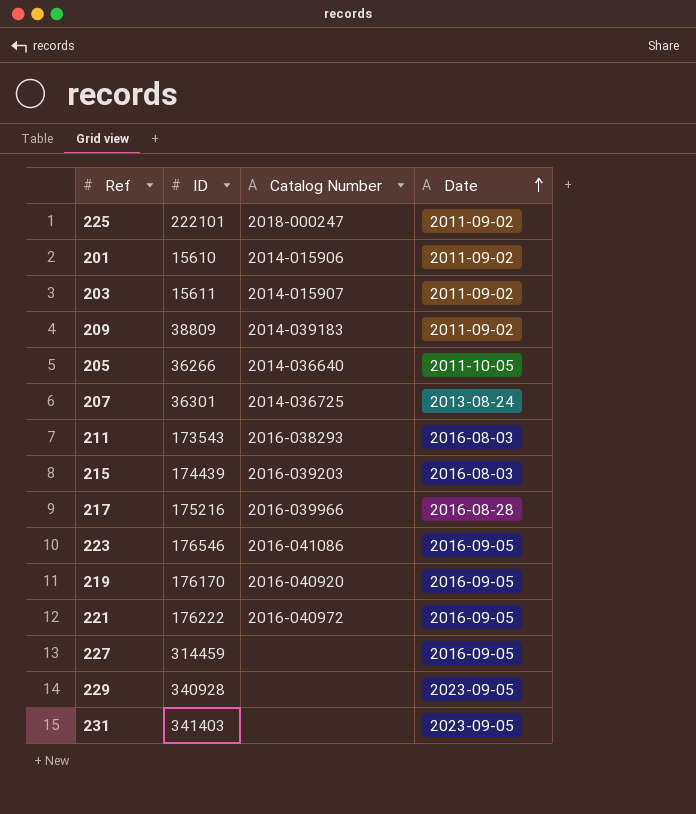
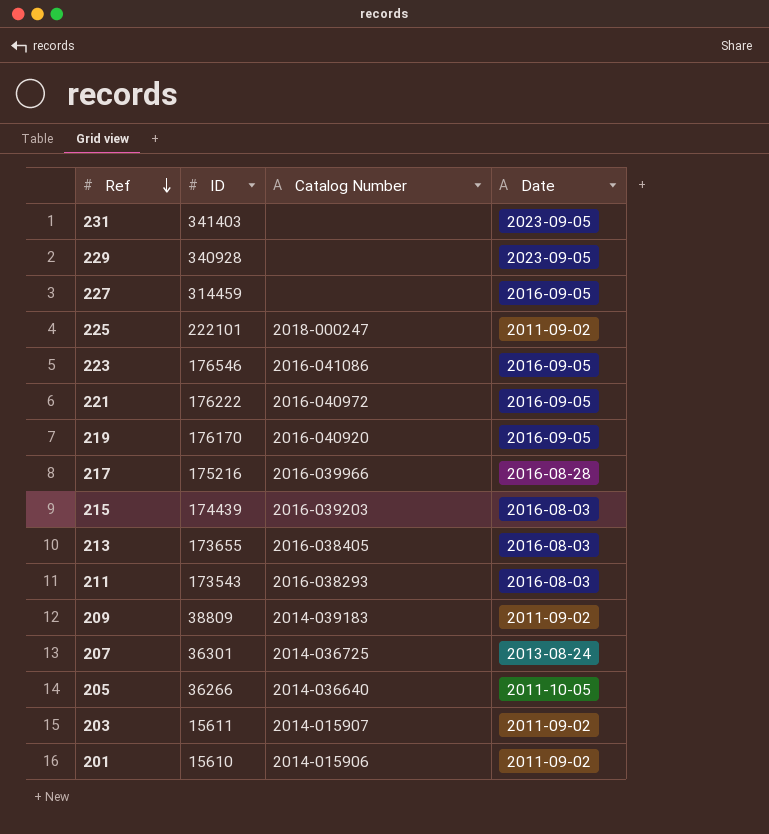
row order: Date ascending -> Ref descending
row 213: none -> 173655 | 2016-038405 | 2016-08-03

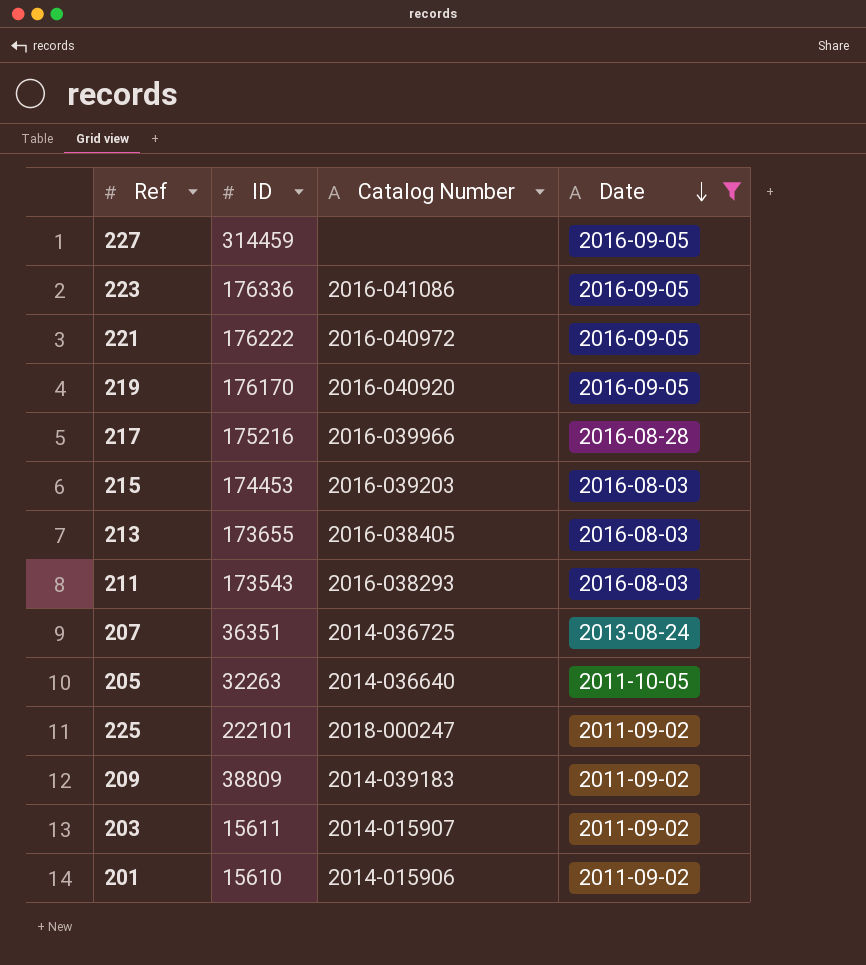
filter: none -> Date != 2023-09-05
row order: Ref descending -> Date descending
223 | ID: 176546 -> 176336
215 | ID: 174439 -> 174453
207 | ID: 36301 -> 36351
205 | ID: 36266 -> 32263

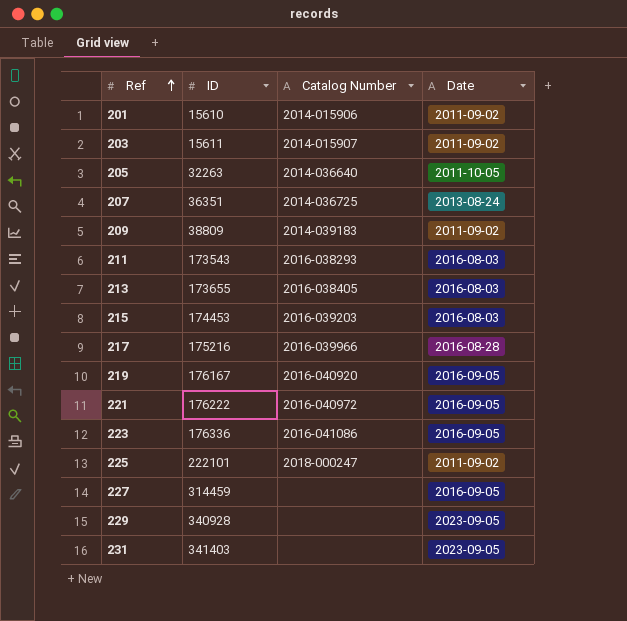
filter: Date != 2023-09-05 -> none
row order: Date descending -> Ref ascending
219 | ID: 176170 -> 176167

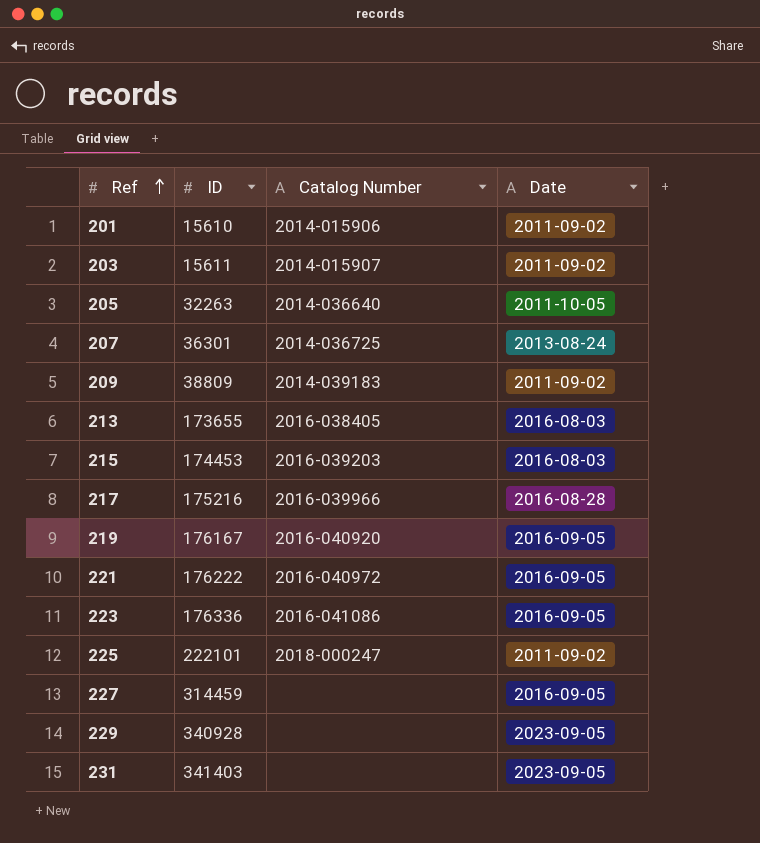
row 211: 173543 | 2016-038293 | 2016-08-03 -> none
207 | ID: 36351 -> 36301

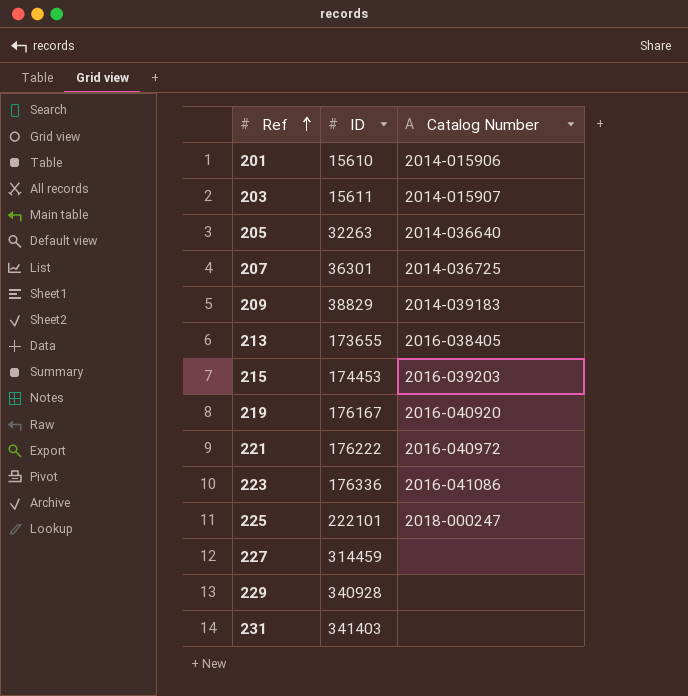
column Date | position: 4 -> none
row 217: 175216 | 2016-039966 | 2016-08-28 -> none
209 | ID: 38809 -> 38829

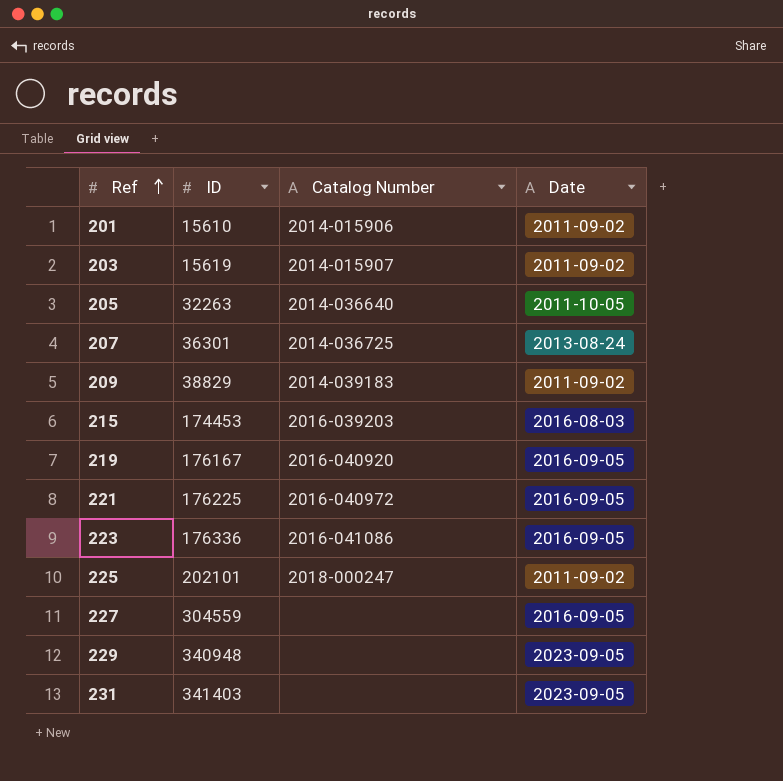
column Date | position: none -> 4
row 213: 173655 | 2016-038405 -> none
203 | ID: 15611 -> 15619
221 | ID: 176222 -> 176225
225 | ID: 222101 -> 202101
227 | ID: 314459 -> 304559
229 | ID: 340928 -> 340948

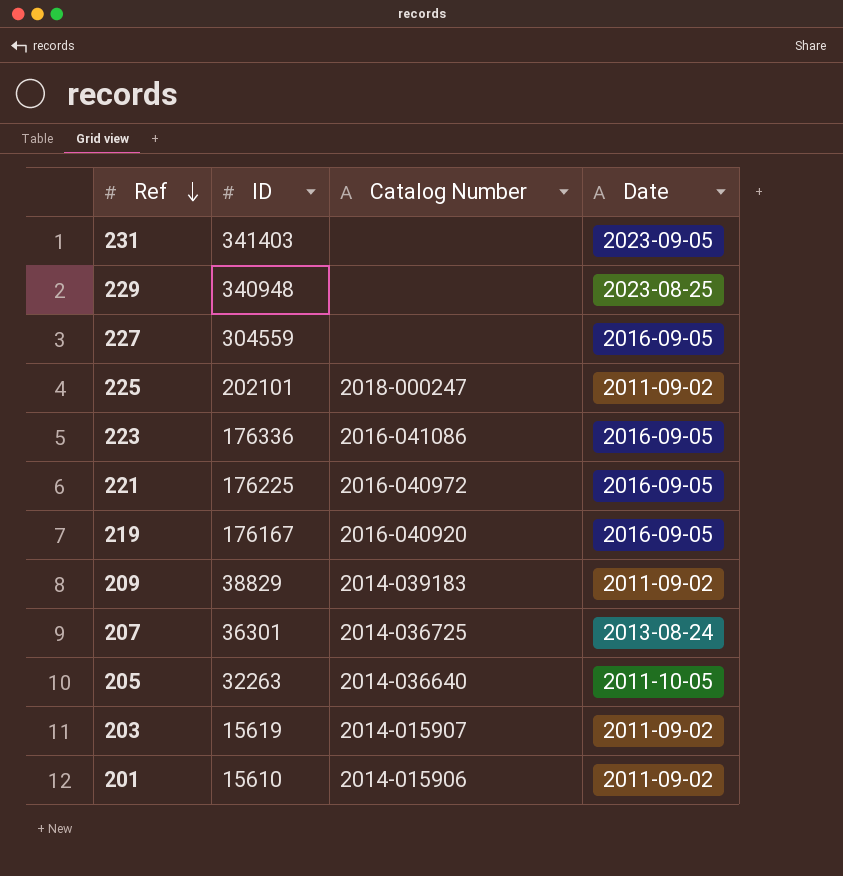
row order: Ref ascending -> Ref descending
row 215: 174453 | 2016-039203 | 2016-08-03 -> none
229 | Date: 2023-09-05 -> 2023-08-25

